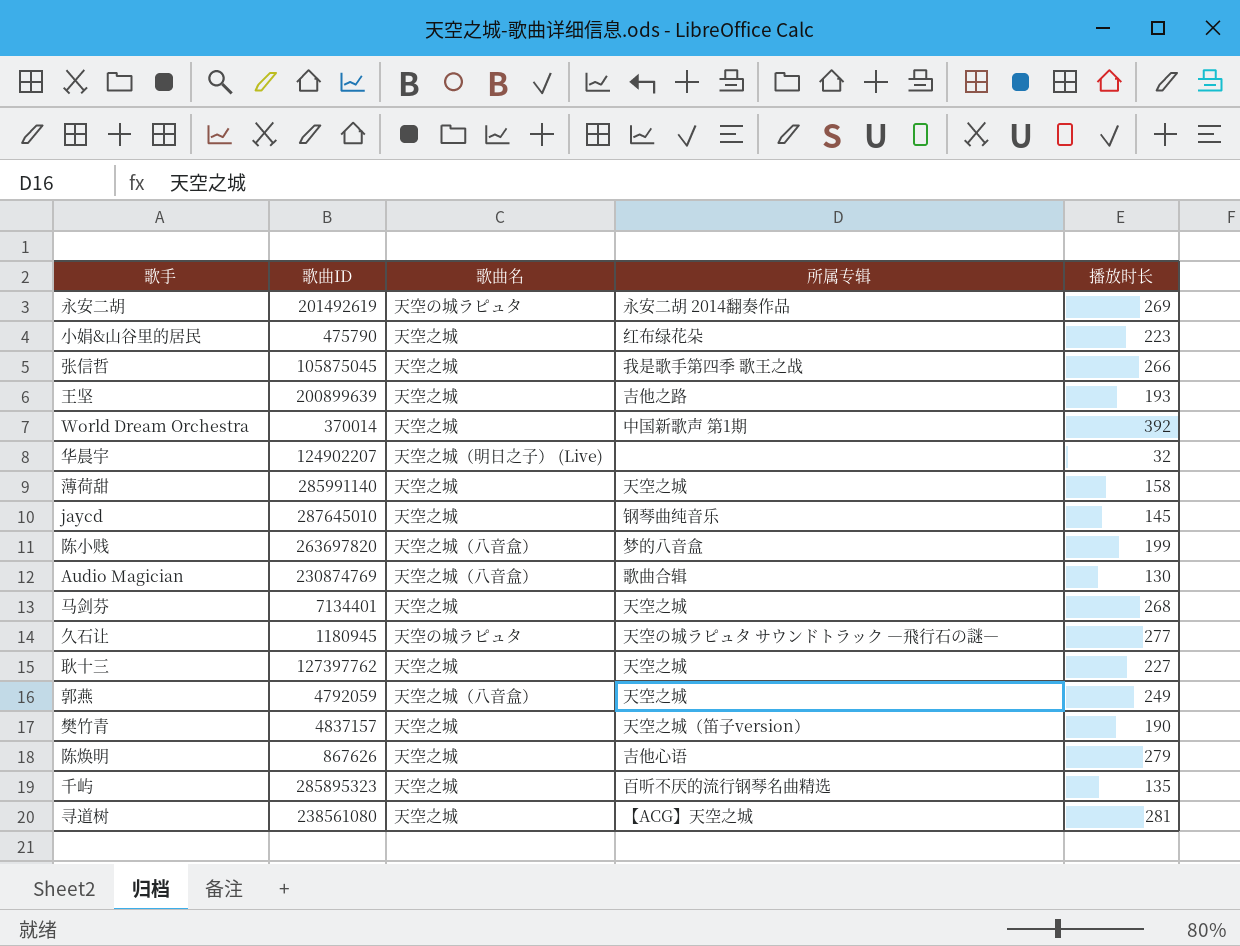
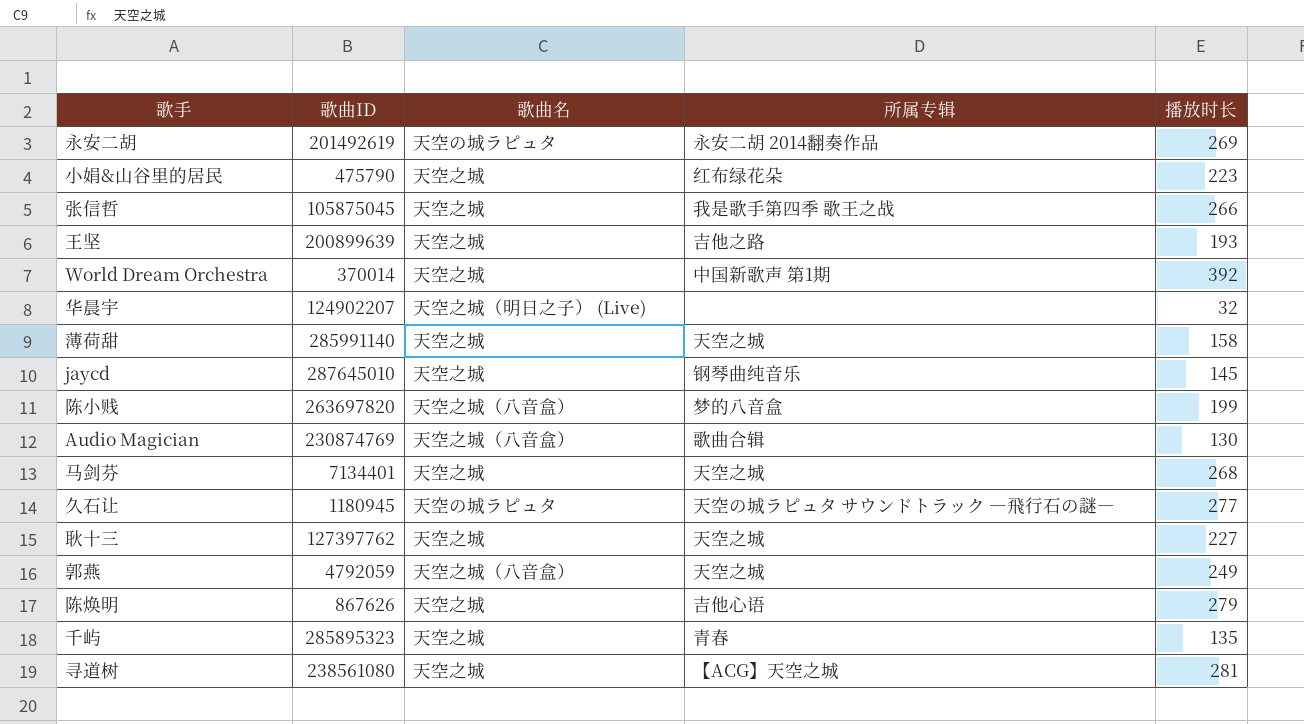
row 樊竹青: 4837157 | 天空之城 | 天空之城（笛子version） | 190 -> none
千屿 | 所属专辑: 百听不厌的流行钢琴名曲精选 -> 青春

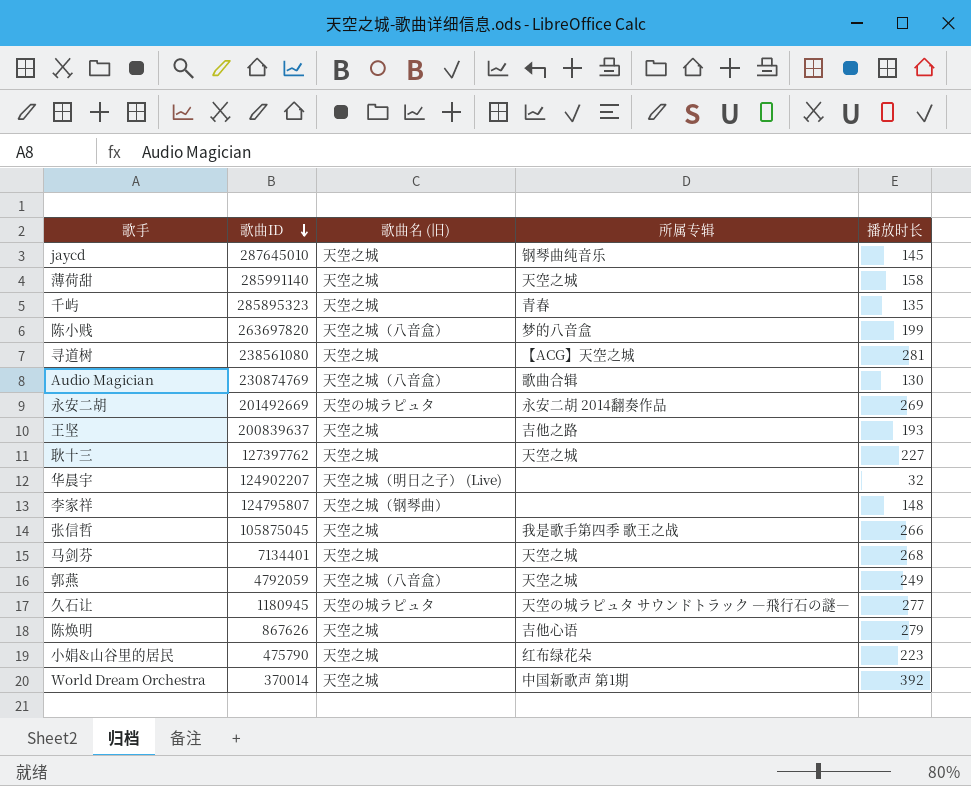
row order: none -> 歌曲ID descending
column name: 歌曲名 -> 歌曲名 (旧)
永安二胡 | 歌曲ID: 201492619 -> 201492669
王坚 | 歌曲ID: 200899639 -> 200839637
row 李家祥: none -> 124795807 | 天空之城（钢琴曲） | none | 148

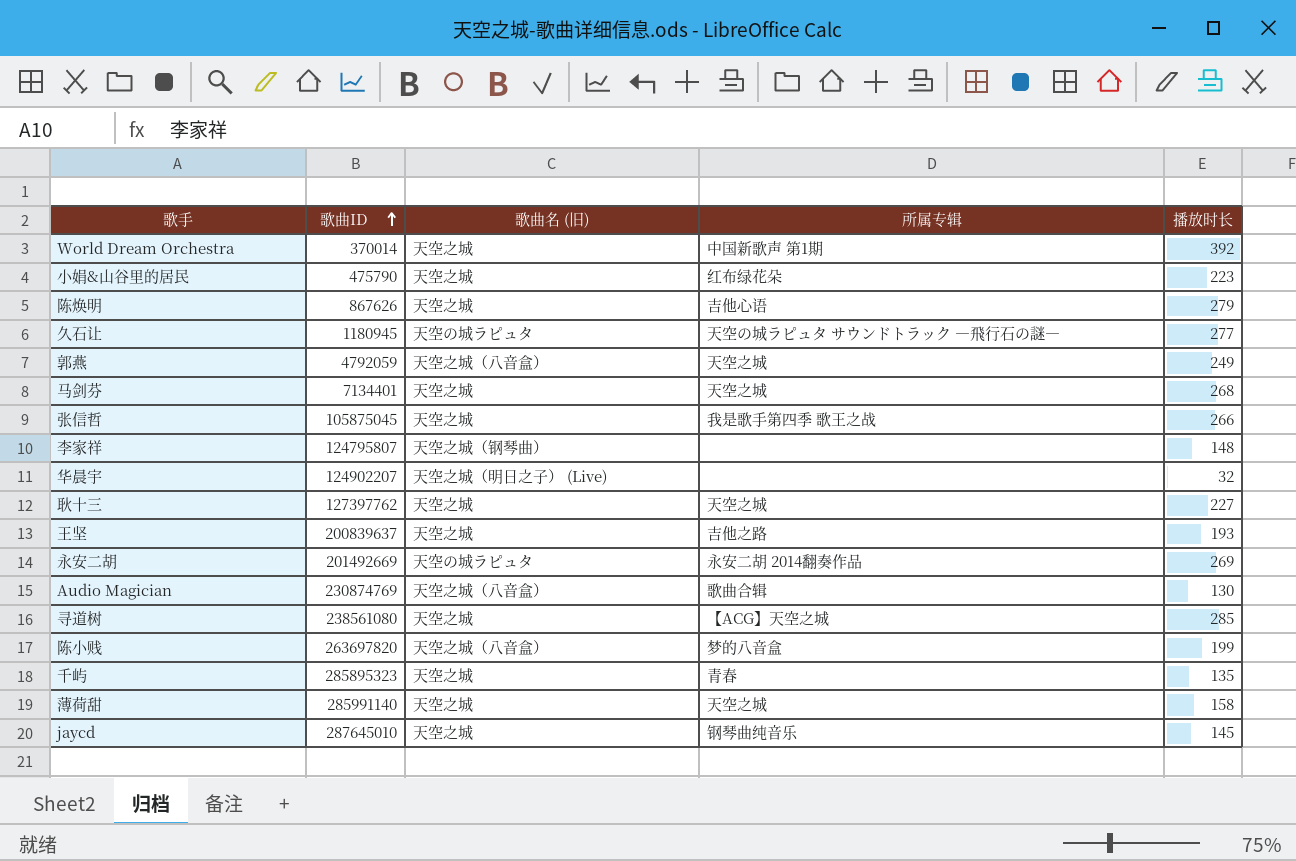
row order: 歌曲ID descending -> 歌曲ID ascending
寻道树 | 播放时长: 281 -> 285

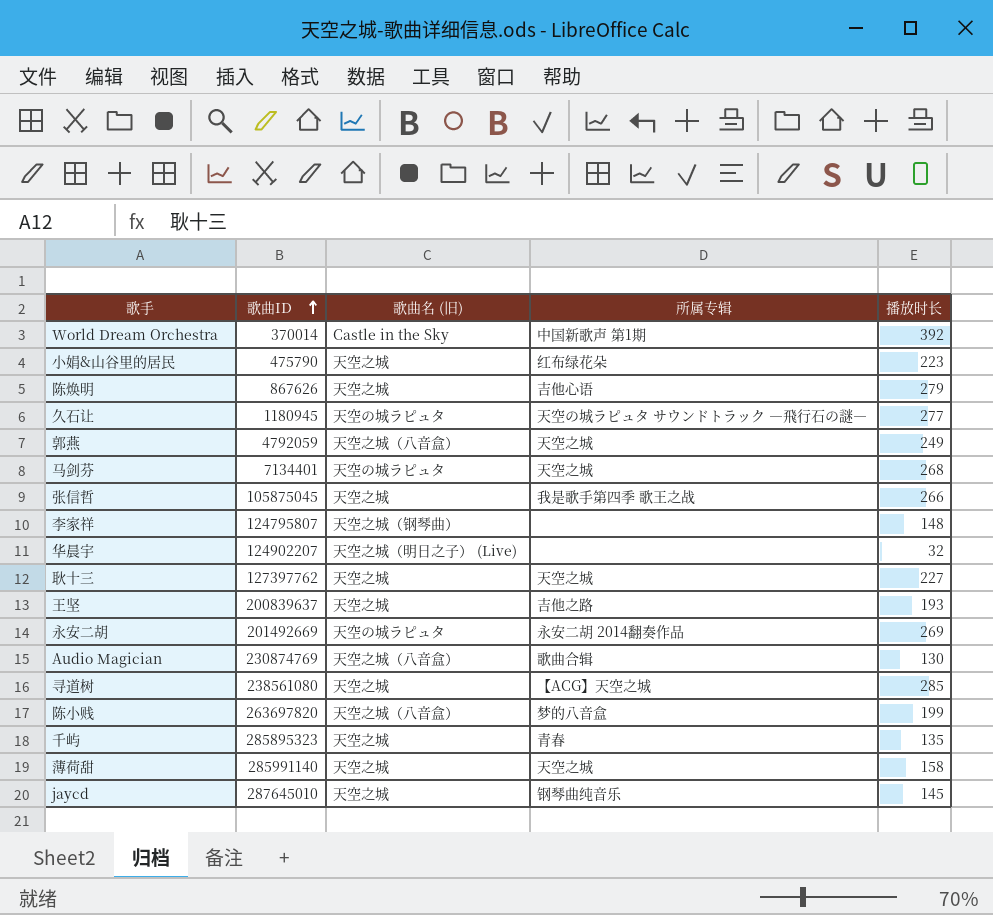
World Dream Orchestra | 歌曲名 (旧): 天空之城 -> Castle in the Sky
马剑芬 | 歌曲名 (旧): 天空之城 -> 天空の城ラピュタ

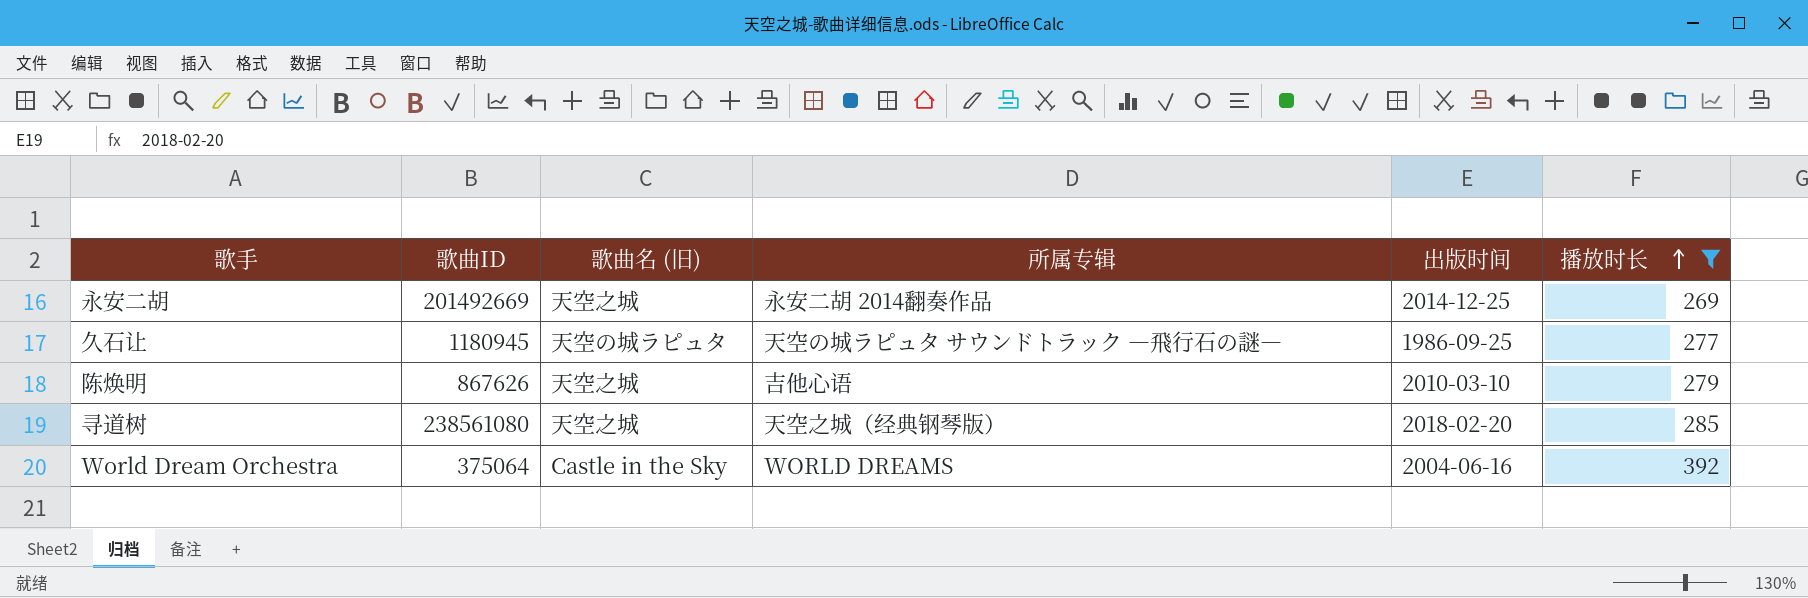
filter: none -> 播放时长 >= 269
row order: 歌曲ID ascending -> 播放时长 ascending
column 出版时间 | position: none -> 5
永安二胡 | 歌曲名 (旧): 天空の城ラピュタ -> 天空之城
寻道树 | 所属专辑: 【ACG】天空之城 -> 天空之城（经典钢琴版）
World Dream Orchestra | 歌曲ID: 370014 -> 375064
World Dream Orchestra | 所属专辑: 中国新歌声 第1期 -> WORLD DREAMS

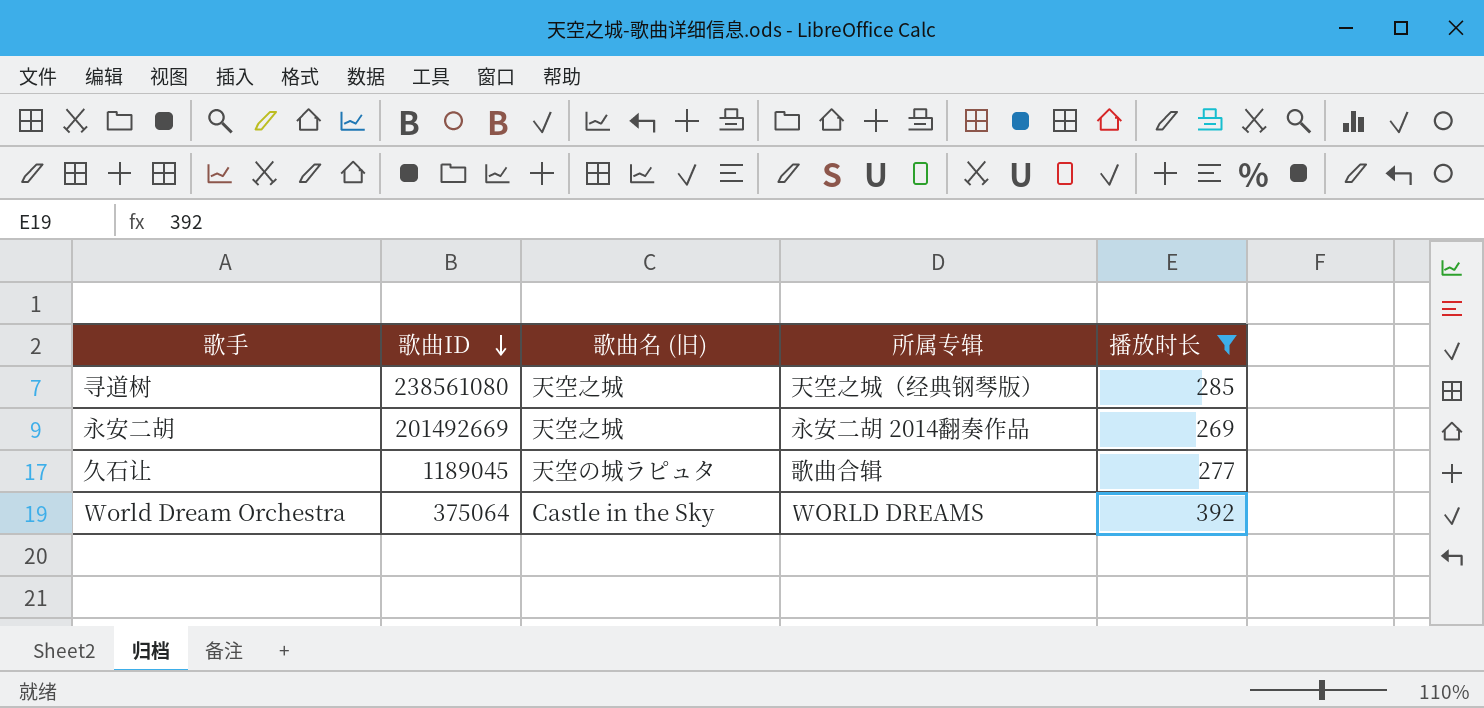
row order: 播放时长 ascending -> 歌曲ID descending
column 出版时间 | position: 5 -> none
row 陈焕明: 867626 | 天空之城 | 吉他心语 | 2010-03-10 | 279 -> none
久石让 | 歌曲ID: 1180945 -> 1189045
久石让 | 所属专辑: 天空の城ラピュタ サウンドトラック ―飛行石の謎― -> 歌曲合辑

